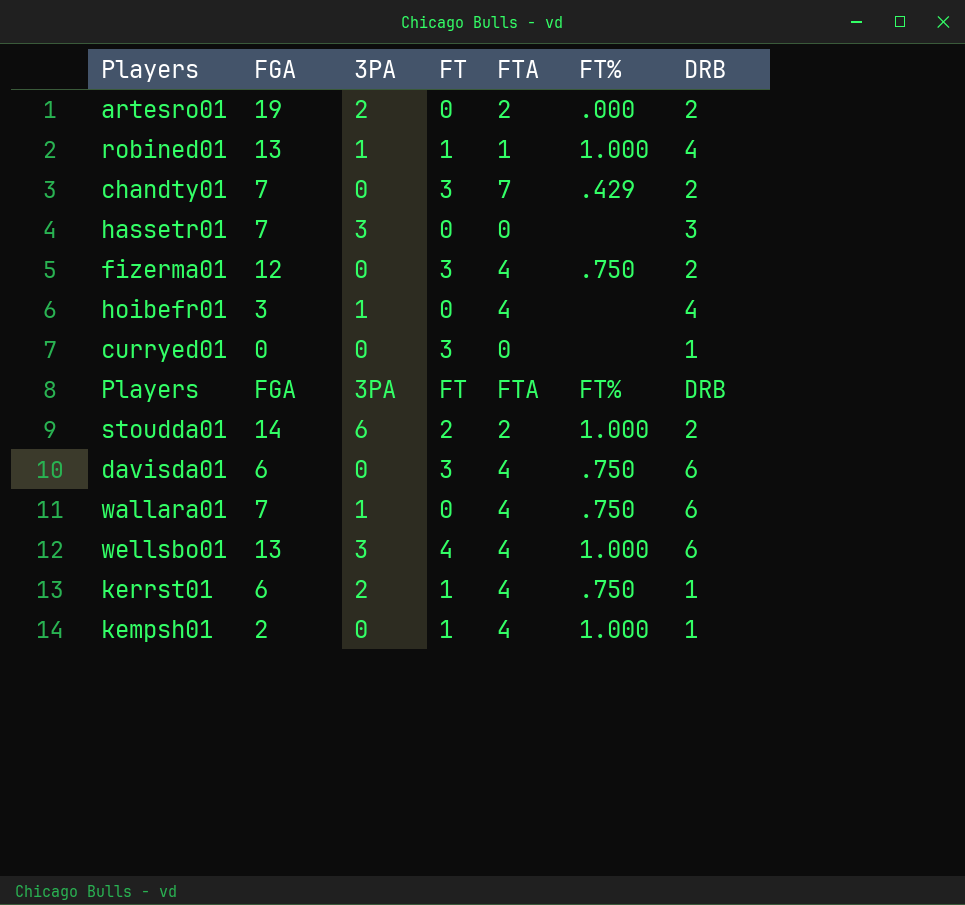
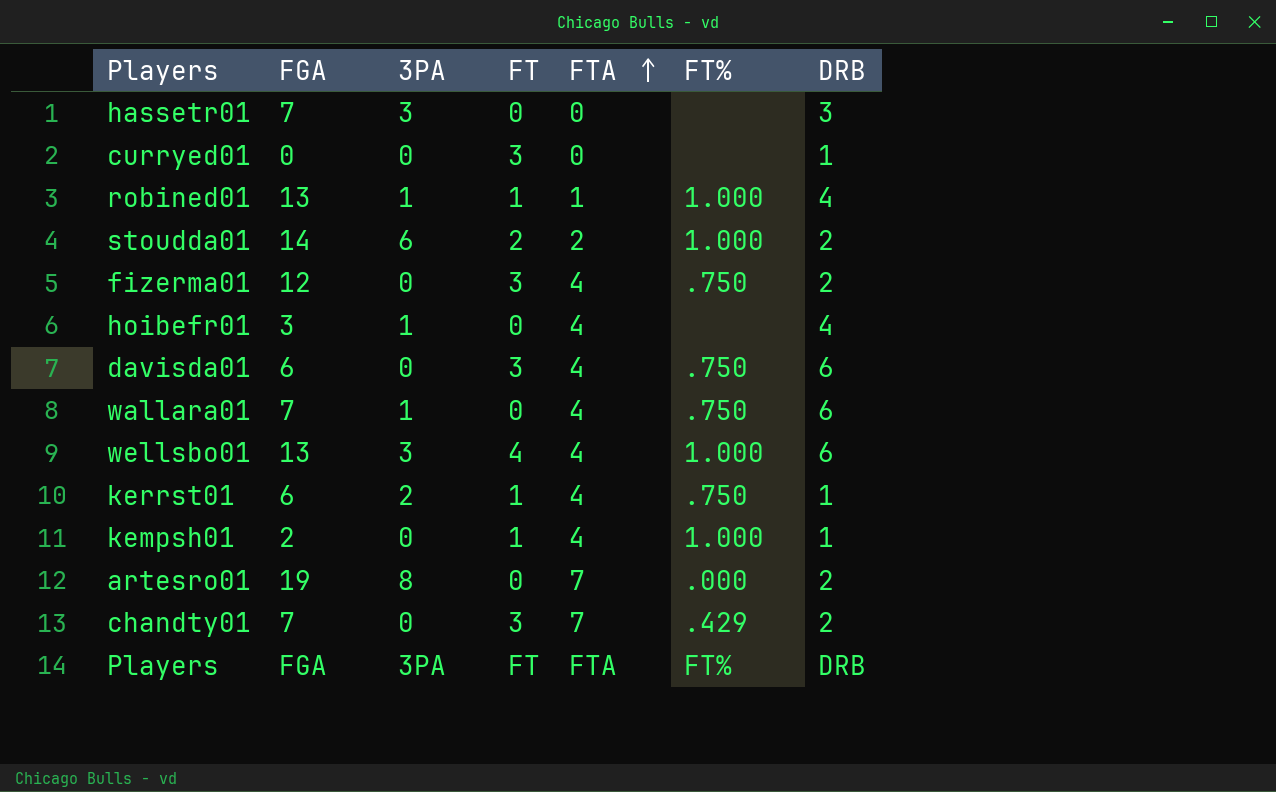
row order: none -> FTA ascending
artesro01 | 3PA: 2 -> 8
artesro01 | FTA: 2 -> 7

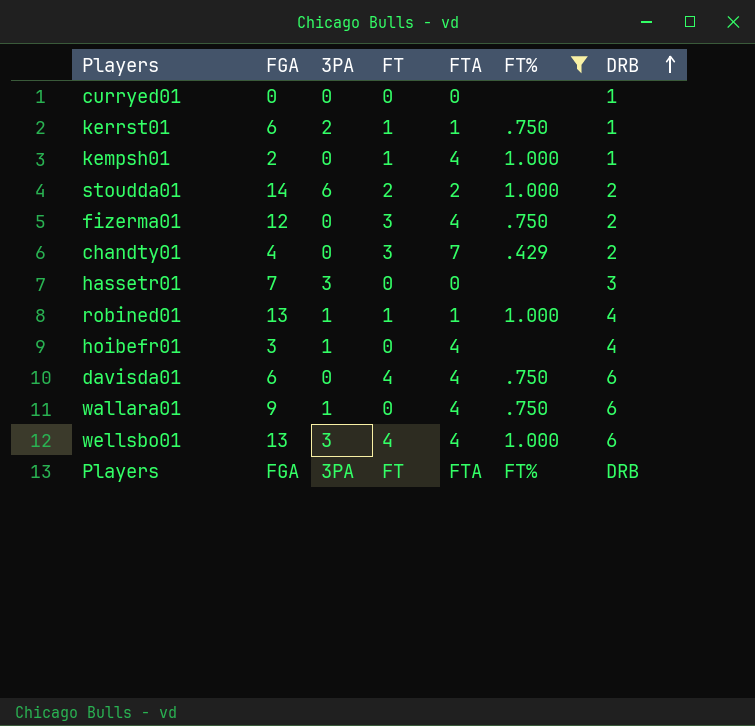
filter: none -> FT% != .000
row order: FTA ascending -> DRB ascending
curryed01 | FT: 3 -> 0
kerrst01 | FTA: 4 -> 1
chandty01 | FGA: 7 -> 4
davisda01 | FT: 3 -> 4
wallara01 | FGA: 7 -> 9

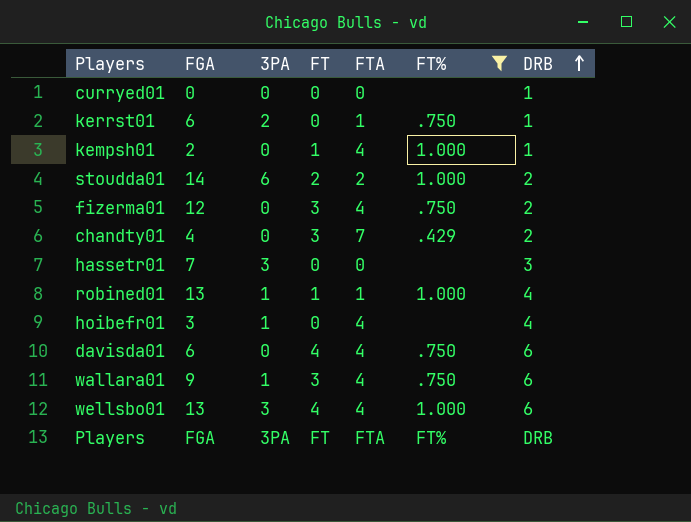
kerrst01 | FT: 1 -> 0
wallara01 | FT: 0 -> 3

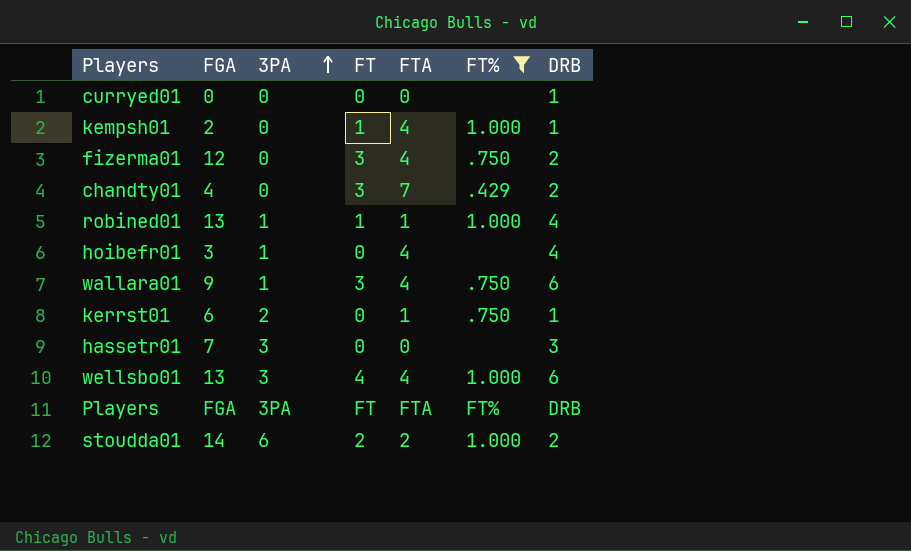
row order: DRB ascending -> 3PA ascending
row davisda01: 6 | 0 | 4 | 4 | .750 | 6 -> none

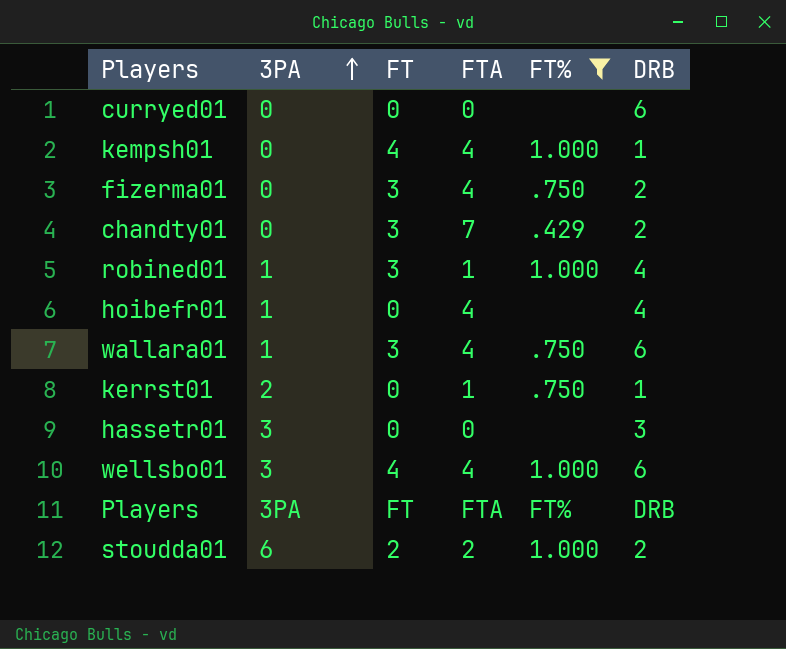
column FGA | position: 2 -> none
curryed01 | DRB: 1 -> 6
kempsh01 | FT: 1 -> 4
robined01 | FT: 1 -> 3

